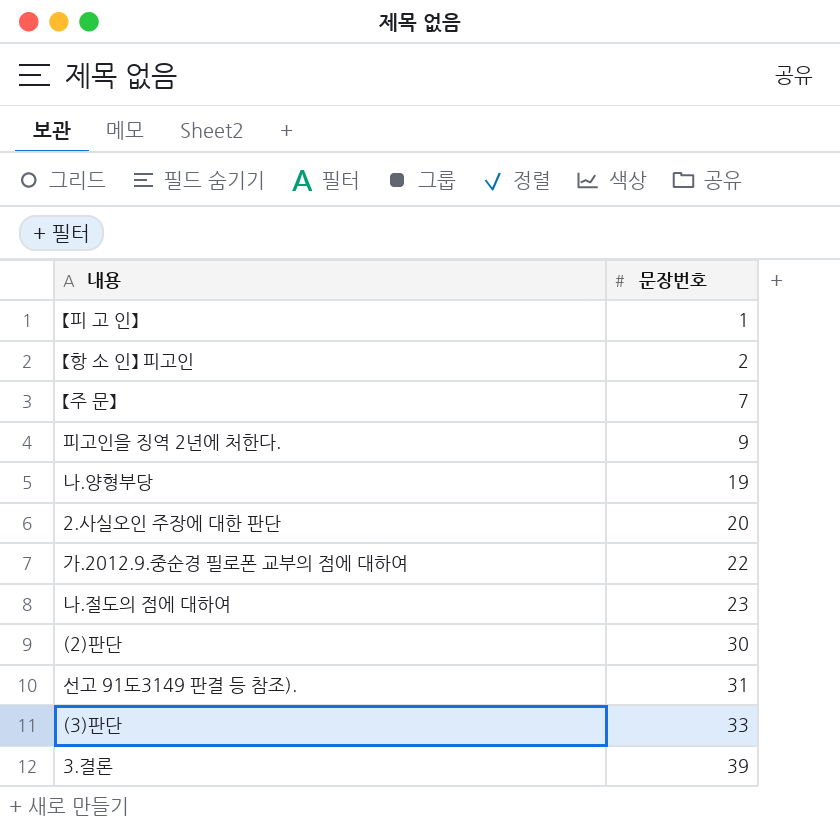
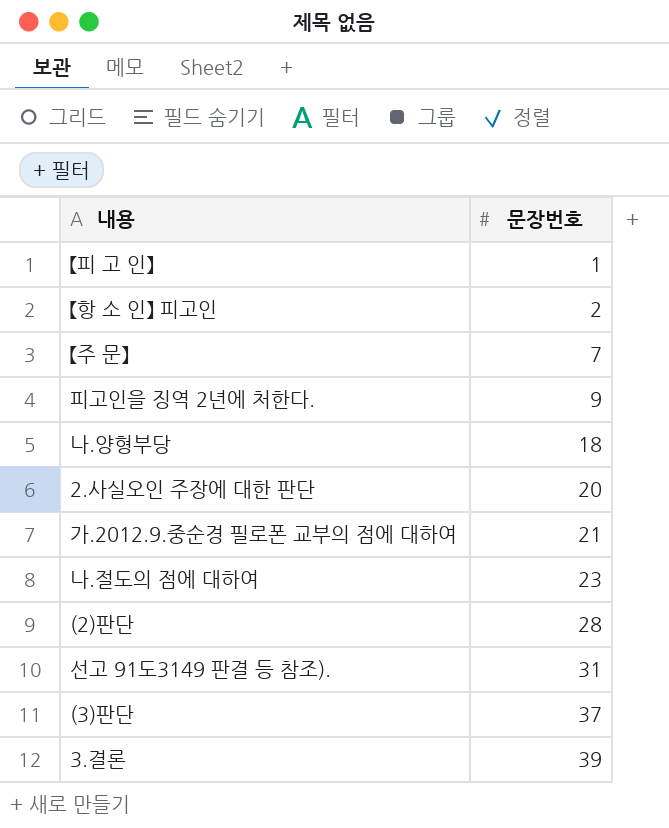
나.양형부당 | 문장번호: 19 -> 18
가.2012.9.중순경 필로폰 교부의 점에 대하여 | 문장번호: 22 -> 21
(2)판단 | 문장번호: 30 -> 28
(3)판단 | 문장번호: 33 -> 37

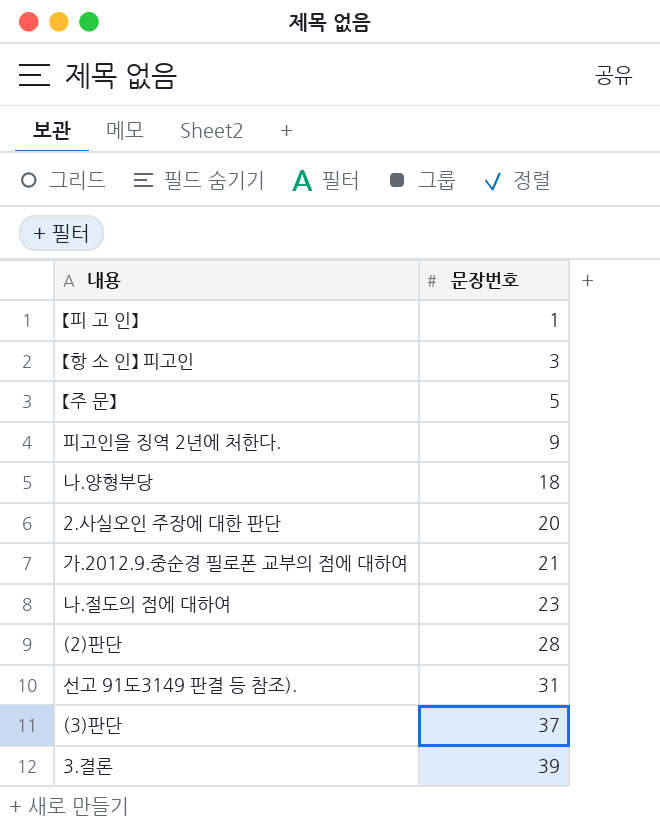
【항 소 인】 피고인 | 문장번호: 2 -> 3
【주 문】 | 문장번호: 7 -> 5

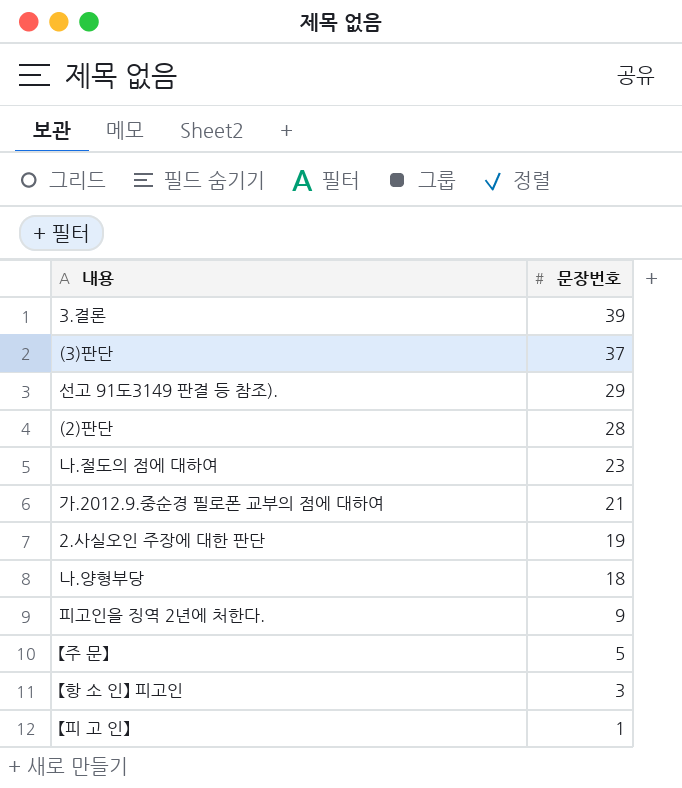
row order: 문장번호 ascending -> 문장번호 descending
선고 91도3149 판결 등 참조). | 문장번호: 31 -> 29
2.사실오인 주장에 대한 판단 | 문장번호: 20 -> 19

